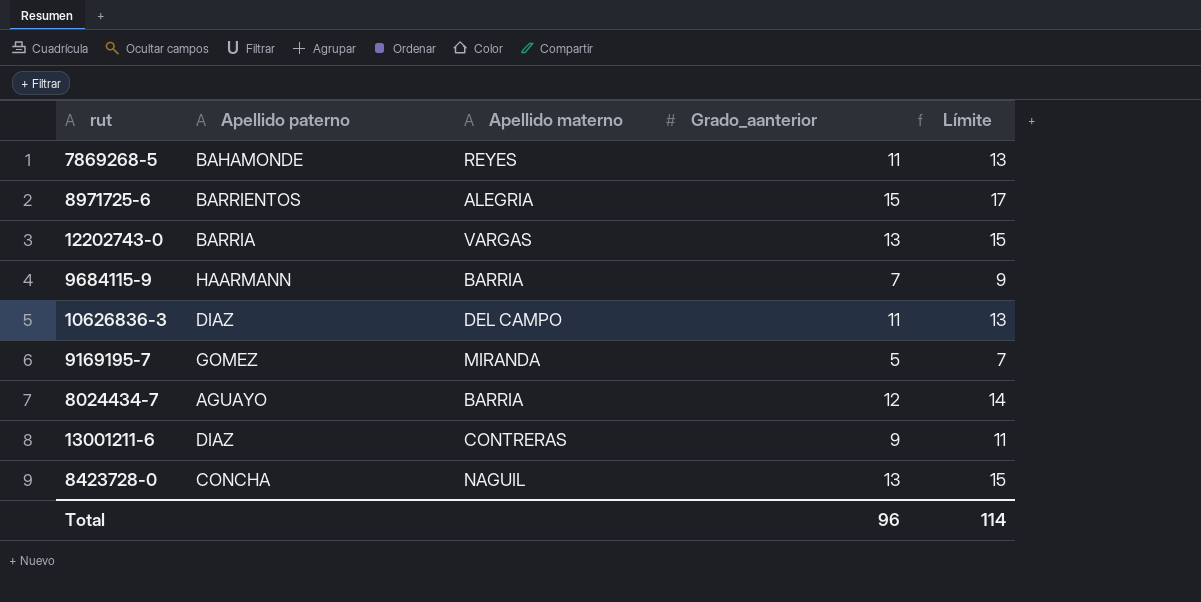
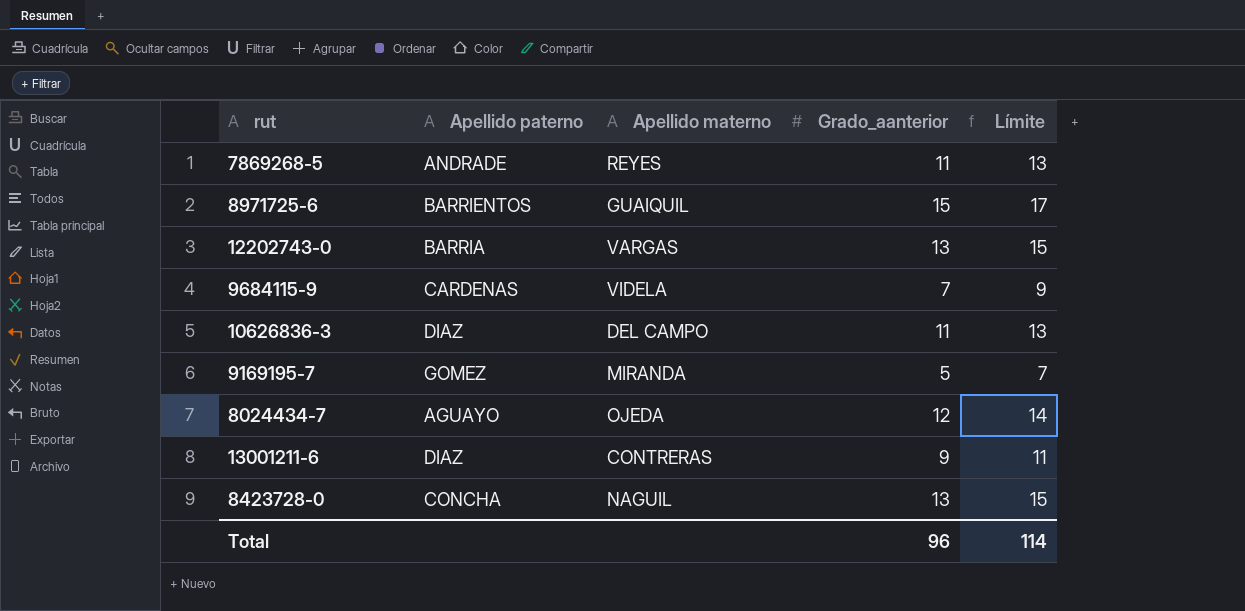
7869268-5 | Apellido paterno: BAHAMONDE -> ANDRADE
8971725-6 | Apellido materno: ALEGRIA -> GUAIQUIL
9684115-9 | Apellido paterno: HAARMANN -> CARDENAS
9684115-9 | Apellido materno: BARRIA -> VIDELA
8024434-7 | Apellido materno: BARRIA -> OJEDA

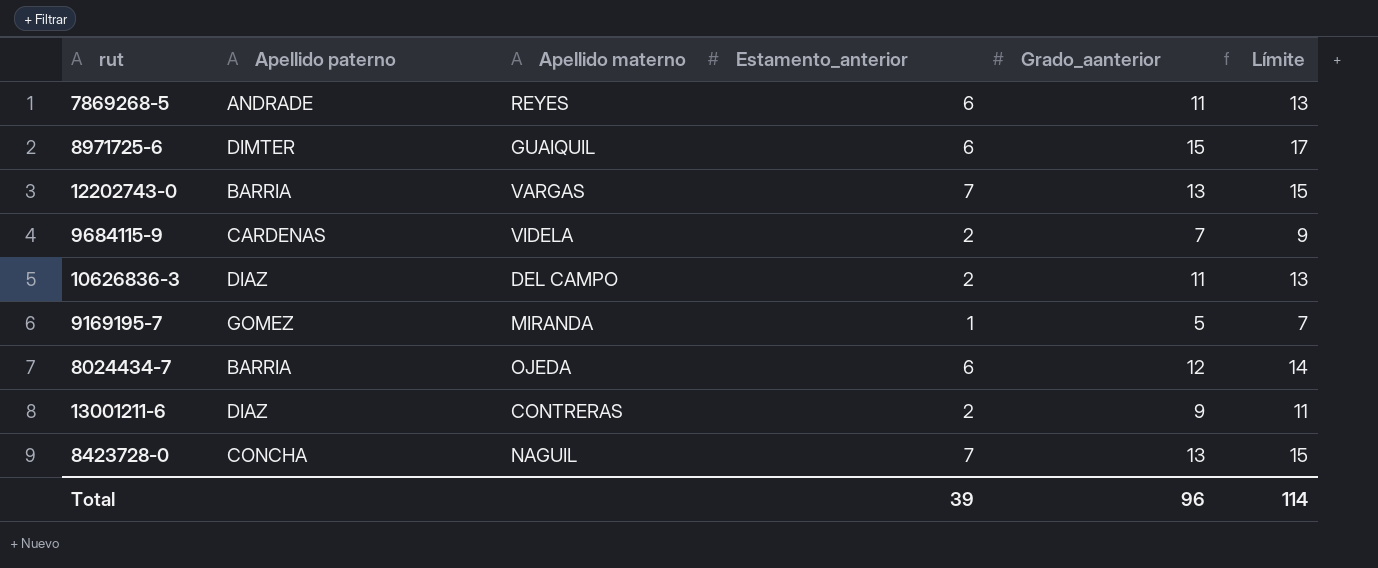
column Estamento_anterior | position: none -> 4
8971725-6 | Apellido paterno: BARRIENTOS -> DIMTER
8024434-7 | Apellido paterno: AGUAYO -> BARRIA

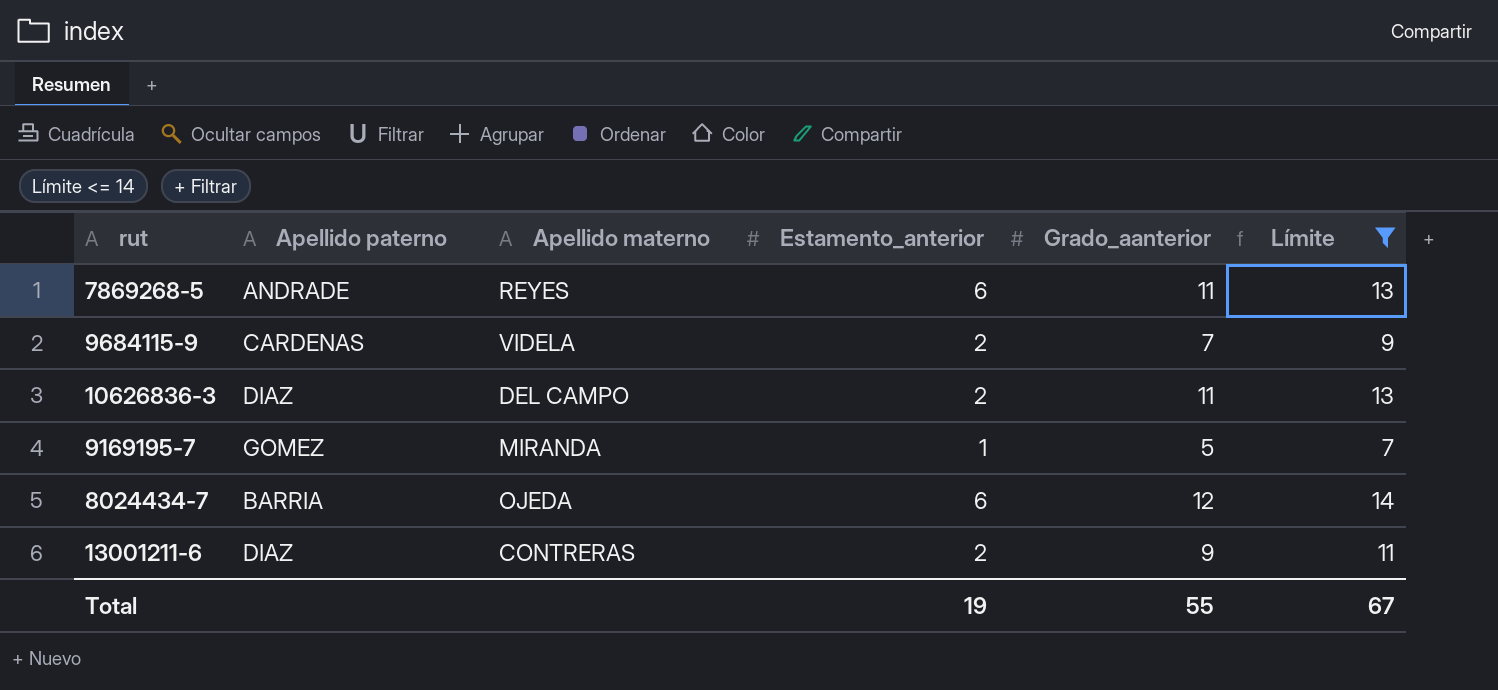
filter: none -> Límite <= 14
Total | Estamento_anterior: 39 -> 19
Total | Grado_aanterior: 96 -> 55
Total | Límite: 114 -> 67

